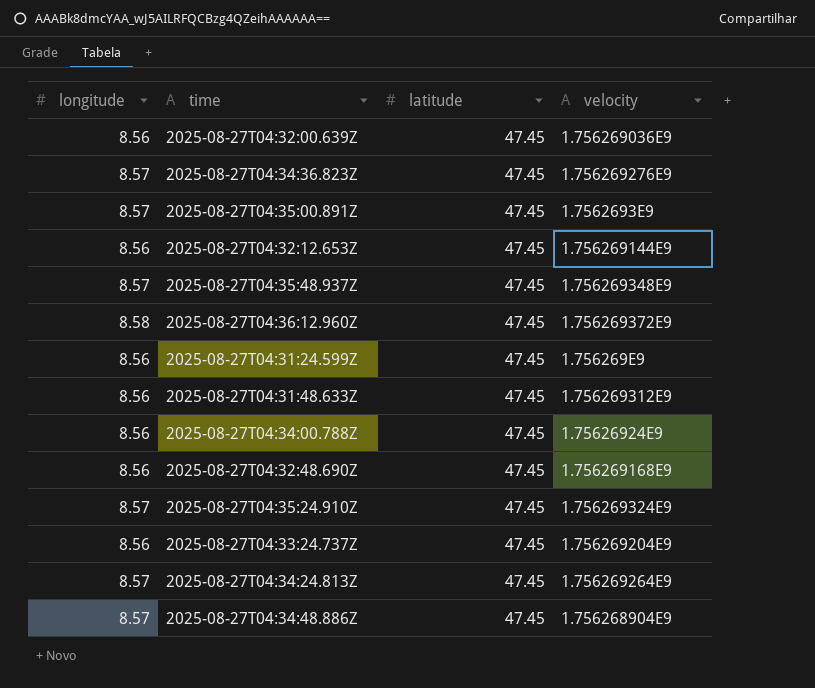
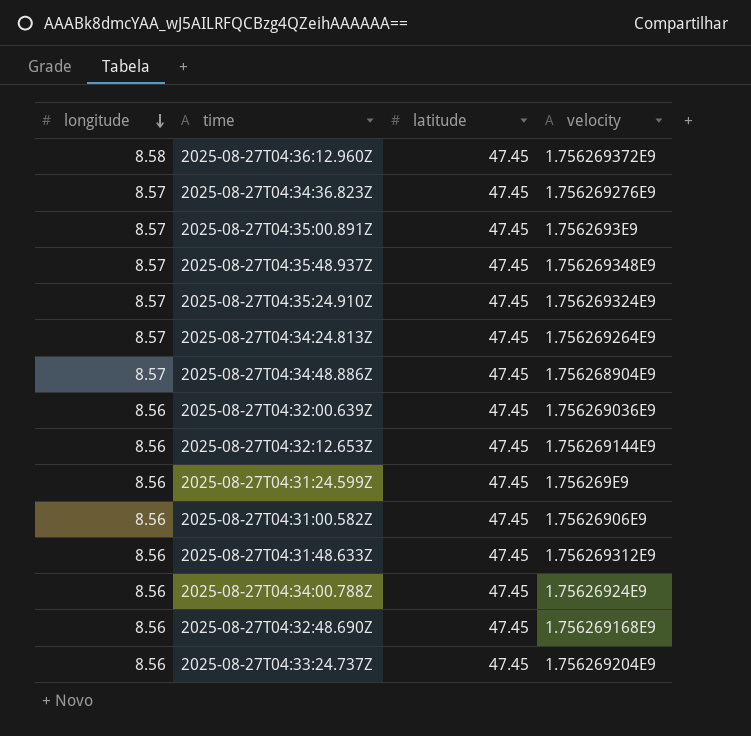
row order: none -> longitude descending
row 2025-08-27T04:31:00.582Z: none -> 8.56 | 47.45 | 1.75626906E9

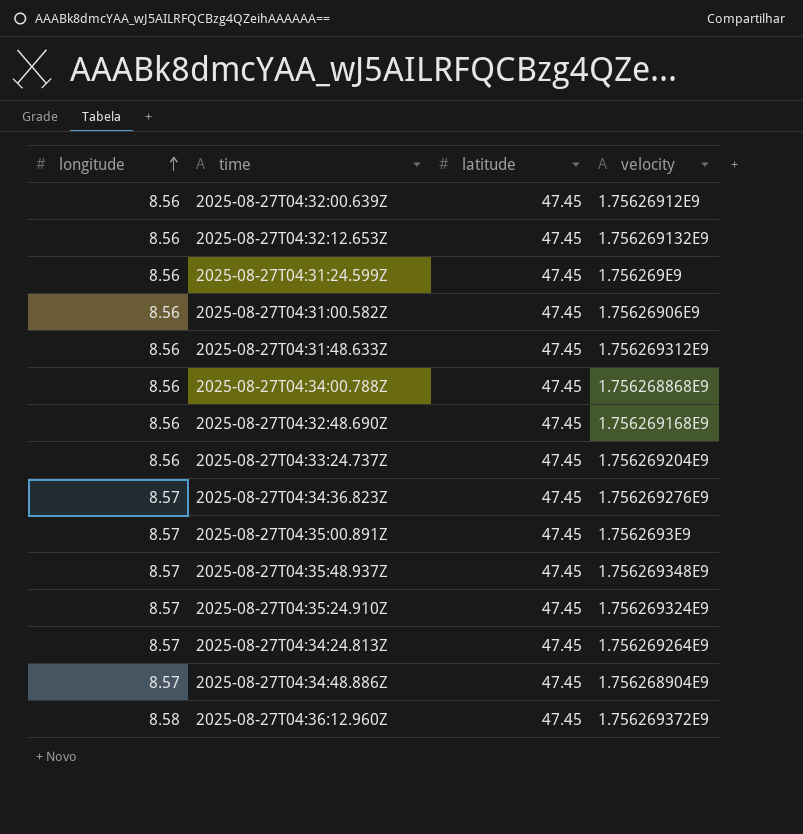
row order: longitude descending -> longitude ascending
2025-08-27T04:32:00.639Z | velocity: 1.756269036E9 -> 1.75626912E9
2025-08-27T04:32:12.653Z | velocity: 1.756269144E9 -> 1.756269132E9
2025-08-27T04:34:00.788Z | velocity: 1.75626924E9 -> 1.756268868E9

